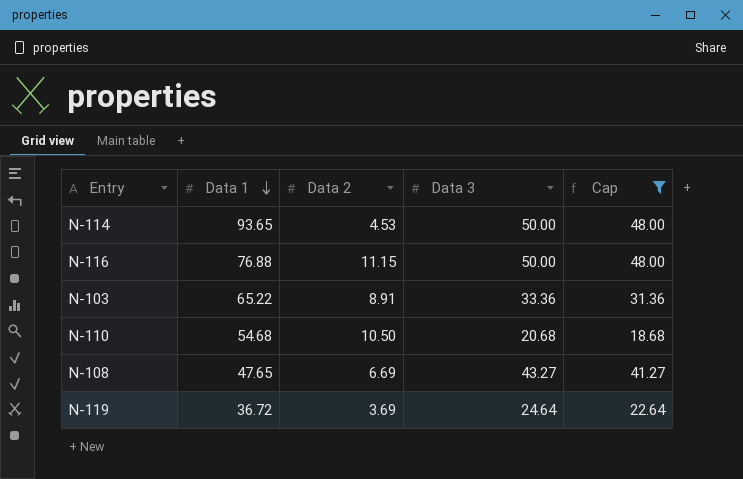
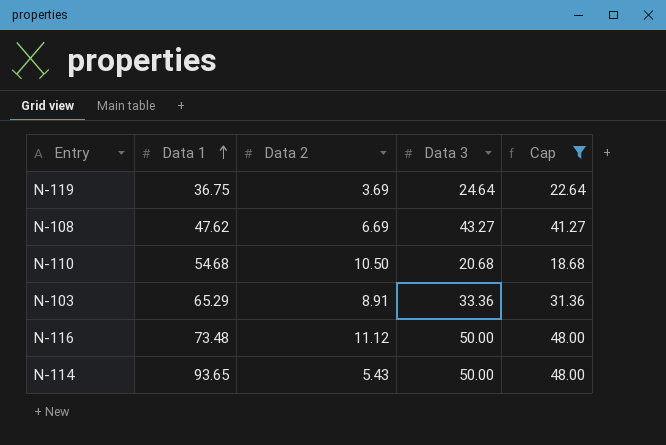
row order: Data 1 descending -> Data 1 ascending
N-119 | Data 1: 36.72 -> 36.75
N-108 | Data 1: 47.65 -> 47.62
N-103 | Data 1: 65.22 -> 65.29
N-116 | Data 1: 76.88 -> 73.48
N-116 | Data 2: 11.15 -> 11.12
N-114 | Data 2: 4.53 -> 5.43

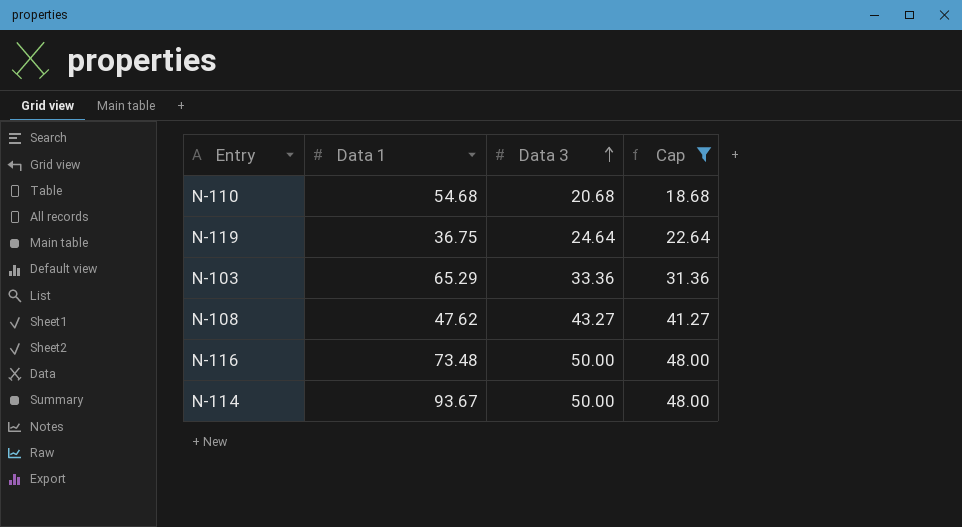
row order: Data 1 ascending -> Data 3 ascending
column Data 2 | position: 3 -> none
N-114 | Data 1: 93.65 -> 93.67

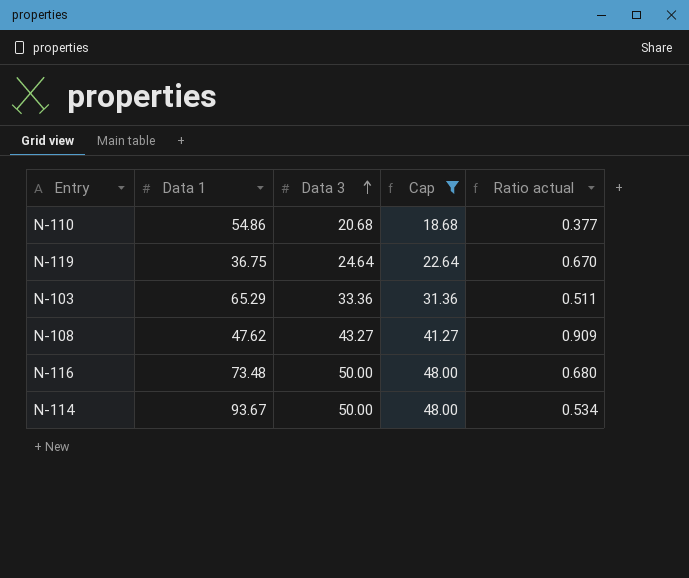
column Ratio actual | formula: none -> [Data 3] / [Data 1]
N-110 | Data 1: 54.68 -> 54.86

